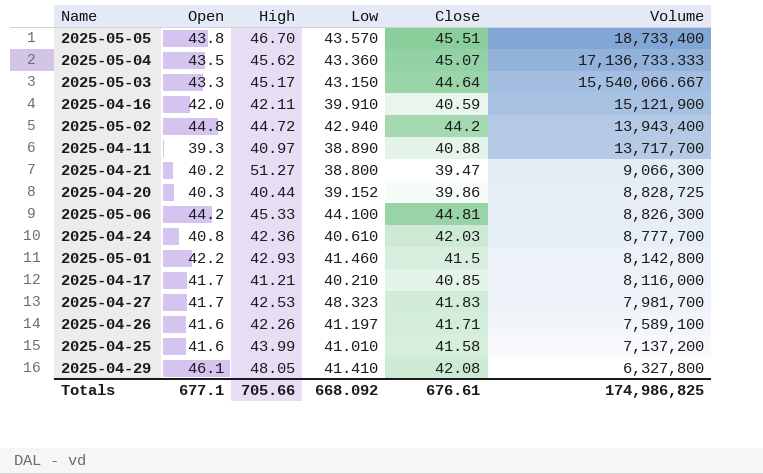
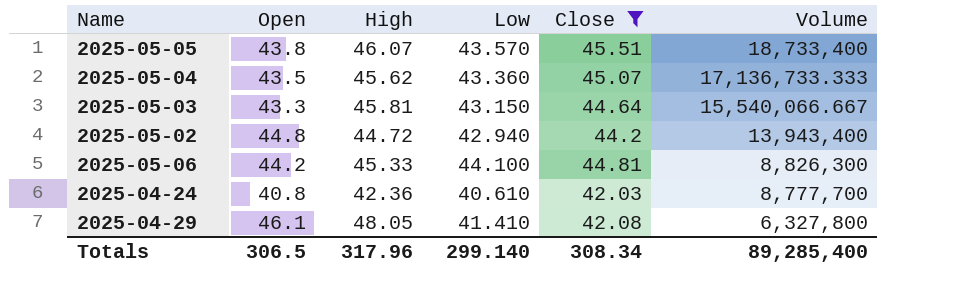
filter: none -> Close >= 42.03
2025-05-05 | High: 46.70 -> 46.07
2025-05-03 | High: 45.17 -> 45.81
Totals | Open: 677.1 -> 306.5
Totals | High: 705.66 -> 317.96
Totals | Low: 668.092 -> 299.140
Totals | Close: 676.61 -> 308.34
Totals | Volume: 174,986,825 -> 89,285,400

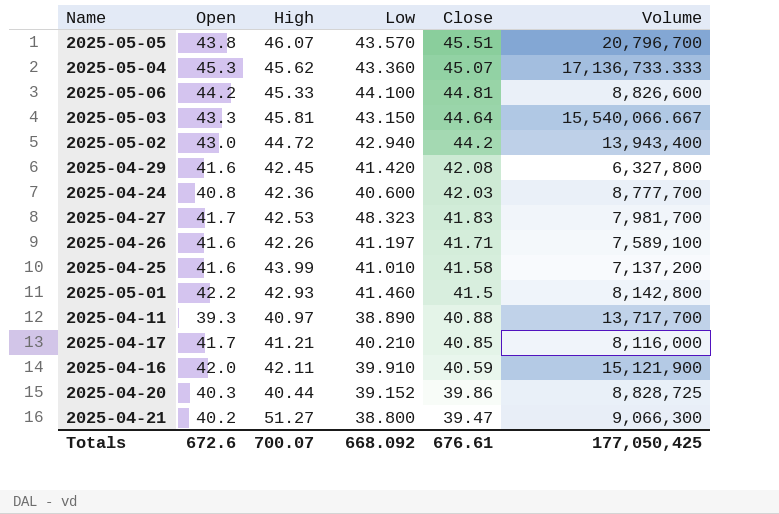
filter: Close >= 42.03 -> none
row order: Volume descending -> Close descending
2025-05-05 | Volume: 18,733,400 -> 20,796,700
2025-05-04 | Open: 43.5 -> 45.3
2025-05-06 | Volume: 8,826,300 -> 8,826,600
2025-05-02 | Open: 44.8 -> 43.0
2025-04-29 | Open: 46.1 -> 41.6
2025-04-29 | High: 48.05 -> 42.45
2025-04-29 | Low: 41.410 -> 41.420
2025-04-24 | Low: 40.610 -> 40.600
Totals | Open: 306.5 -> 672.6
Totals | High: 317.96 -> 700.07
Totals | Low: 299.140 -> 668.092
Totals | Close: 308.34 -> 676.61
Totals | Volume: 89,285,400 -> 177,050,425

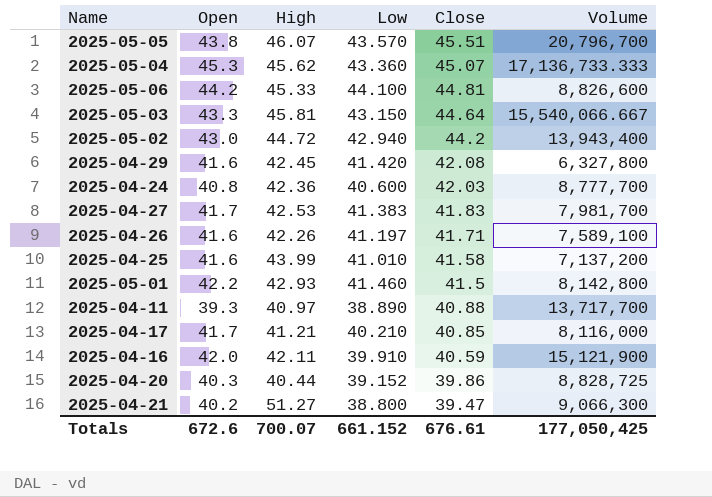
2025-04-27 | Low: 48.323 -> 41.383
Totals | Low: 668.092 -> 661.152

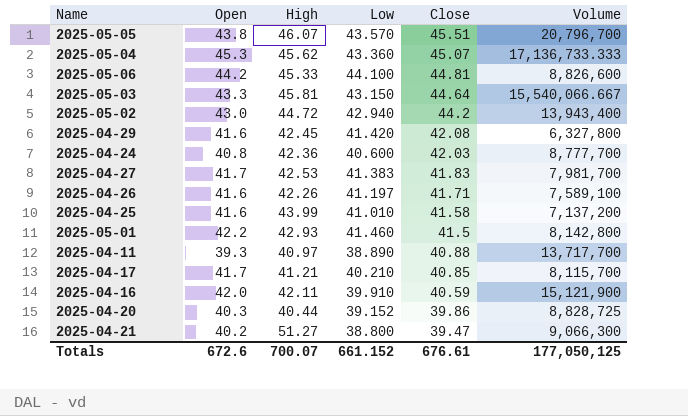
2025-04-17 | Volume: 8,116,000 -> 8,115,700
Totals | Volume: 177,050,425 -> 177,050,125

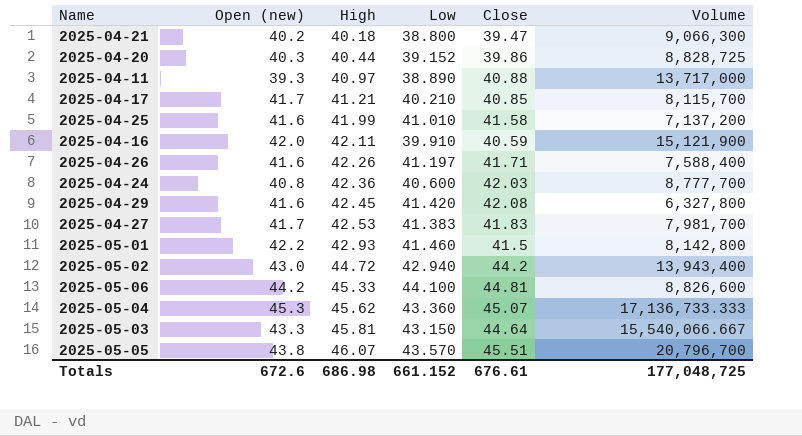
row order: Close descending -> High ascending
column name: Open -> Open (new)
2025-04-21 | High: 51.27 -> 40.18
2025-04-11 | Volume: 13,717,700 -> 13,717,000
2025-04-25 | High: 43.99 -> 41.99
2025-04-26 | Volume: 7,589,100 -> 7,588,400
Totals | High: 700.07 -> 686.98
Totals | Volume: 177,050,125 -> 177,048,725

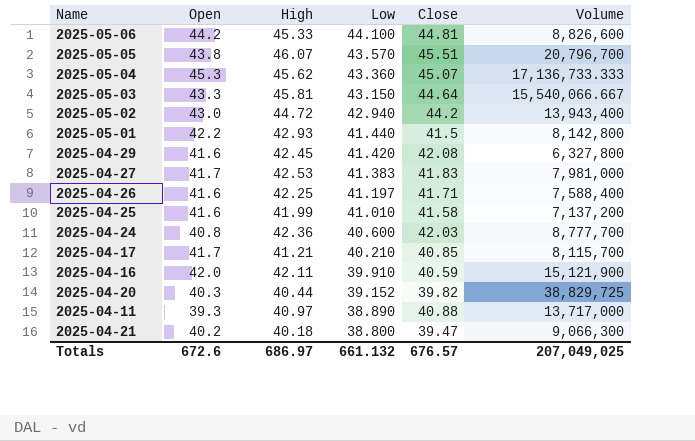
row order: High ascending -> Low descending
column name: Open (new) -> Open
2025-05-01 | Low: 41.460 -> 41.440
2025-04-27 | Volume: 7,981,700 -> 7,981,000
2025-04-26 | High: 42.26 -> 42.25
2025-04-20 | Close: 39.86 -> 39.82
2025-04-20 | Volume: 8,828,725 -> 38,829,725
Totals | High: 686.98 -> 686.97
Totals | Low: 661.152 -> 661.132
Totals | Close: 676.61 -> 676.57
Totals | Volume: 177,048,725 -> 207,049,025

